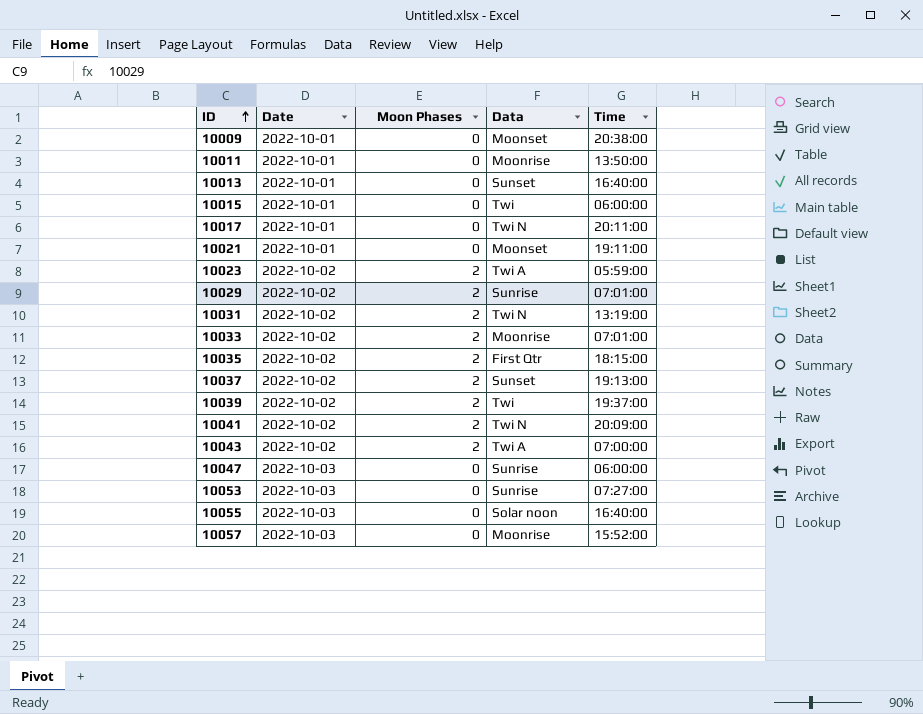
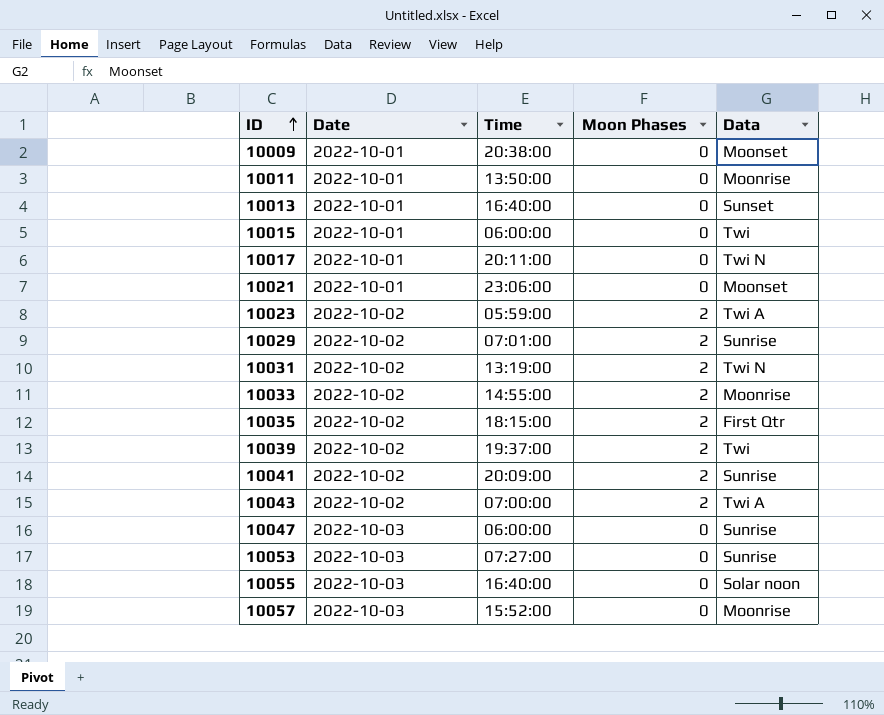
column Time | position: 5 -> 3
row 10037: 2022-10-02 | 2 | Sunset | 19:13:00 -> none
10021 | Time: 19:11:00 -> 23:06:00
10033 | Time: 07:01:00 -> 14:55:00
10041 | Data: Twi N -> Sunrise

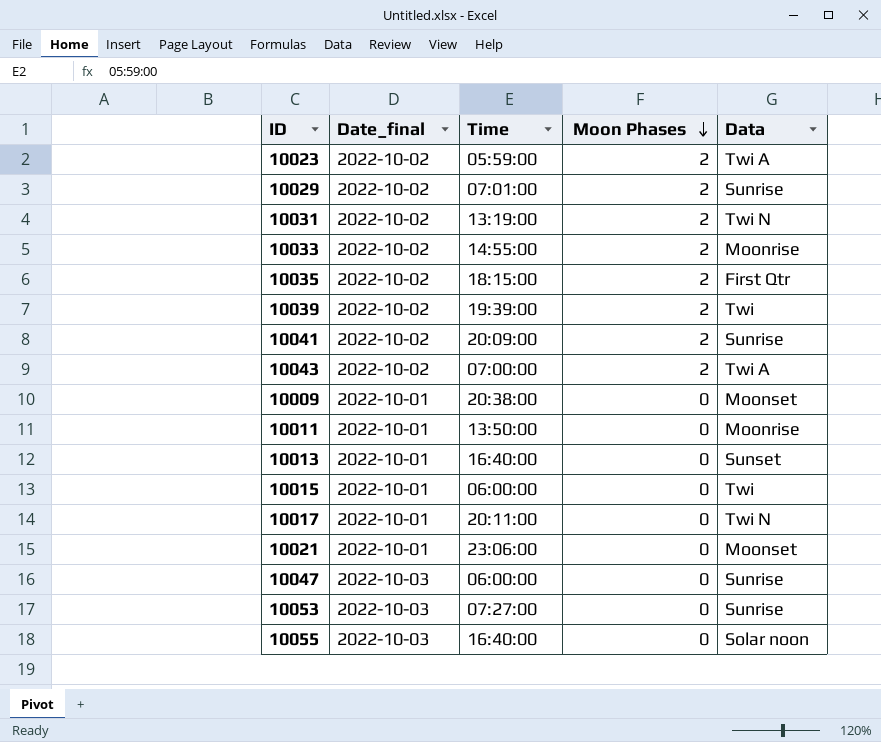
row order: ID ascending -> Moon Phases descending
column name: Date -> Date_final
row 10057: 2022-10-03 | 15:52:00 | 0 | Moonrise -> none
10039 | Time: 19:37:00 -> 19:39:00

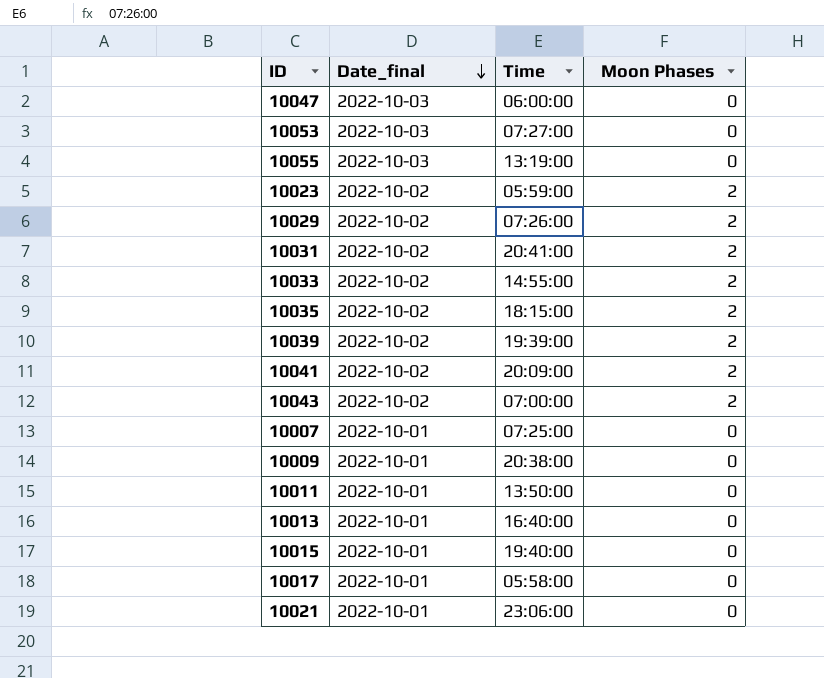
row order: Moon Phases descending -> Date_final descending
column Data | position: 5 -> none
10055 | Time: 16:40:00 -> 13:19:00
10029 | Time: 07:01:00 -> 07:26:00
10031 | Time: 13:19:00 -> 20:41:00
row 10007: none -> 2022-10-01 | 07:25:00 | 0
10015 | Time: 06:00:00 -> 19:40:00
10017 | Time: 20:11:00 -> 05:58:00

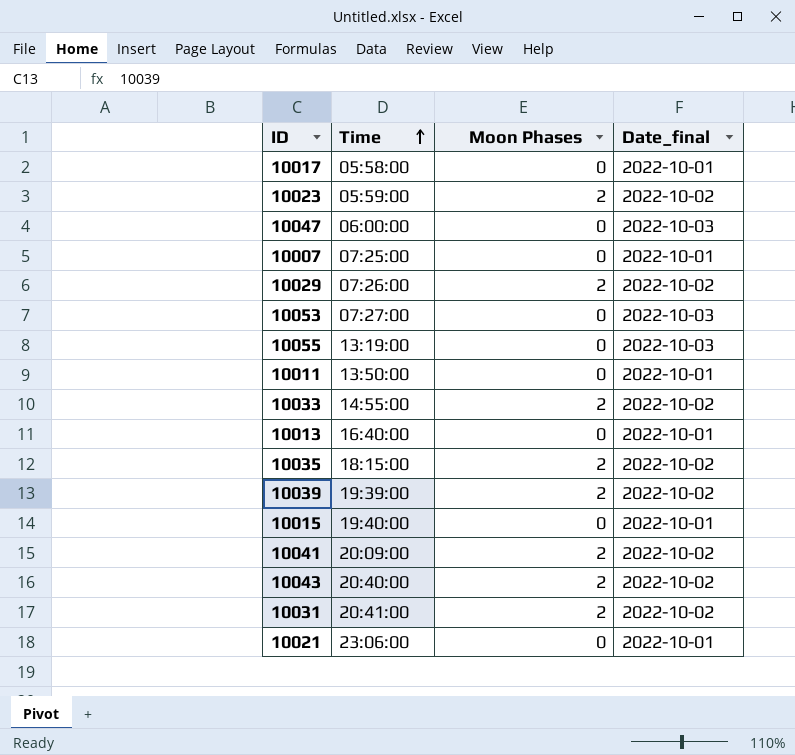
row order: Date_final descending -> Time ascending
column Date_final | position: 2 -> 4
row 10009: 2022-10-01 | 20:38:00 | 0 -> none
10043 | Time: 07:00:00 -> 20:40:00

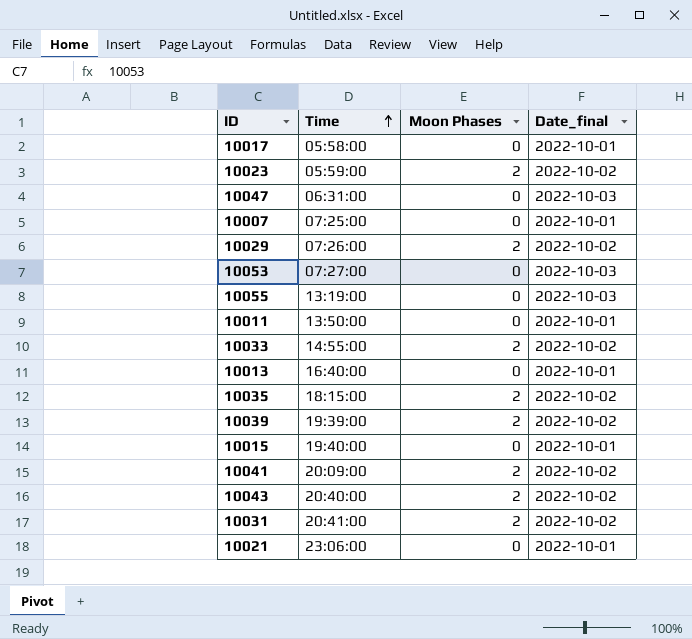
10047 | Time: 06:00:00 -> 06:31:00

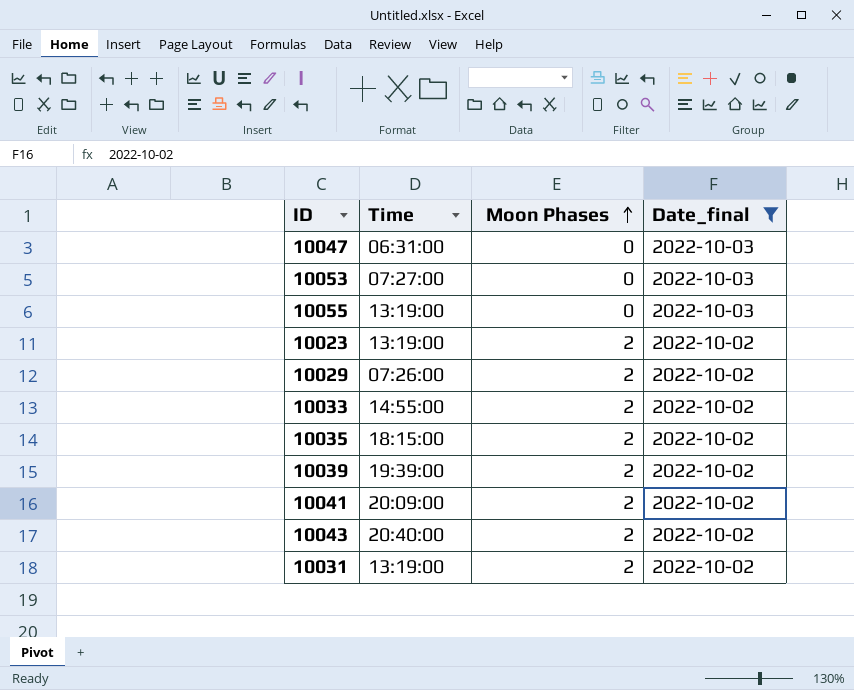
filter: none -> Date_final != 2022-10-01
row order: Time ascending -> Moon Phases ascending
10023 | Time: 05:59:00 -> 13:19:00
10031 | Time: 20:41:00 -> 13:19:00

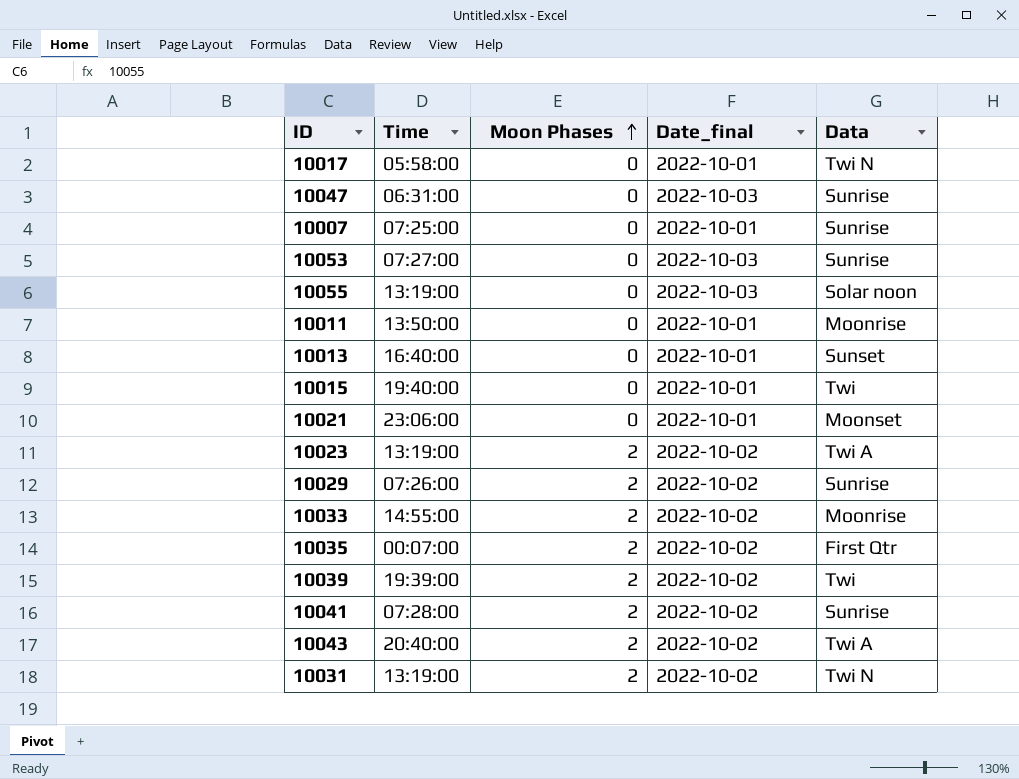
filter: Date_final != 2022-10-01 -> none
column Data | position: none -> 5
10035 | Time: 18:15:00 -> 00:07:00
10041 | Time: 20:09:00 -> 07:28:00

